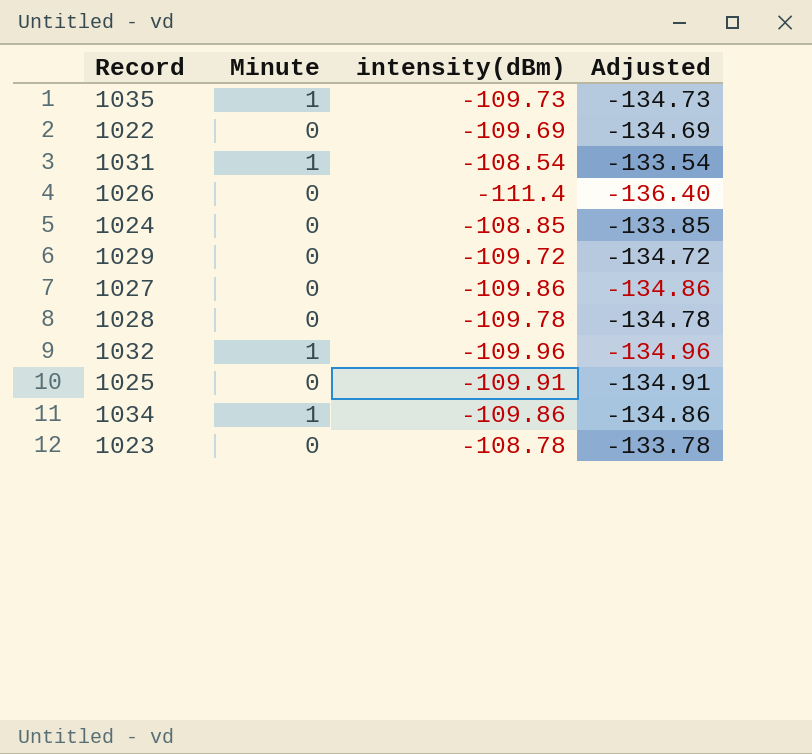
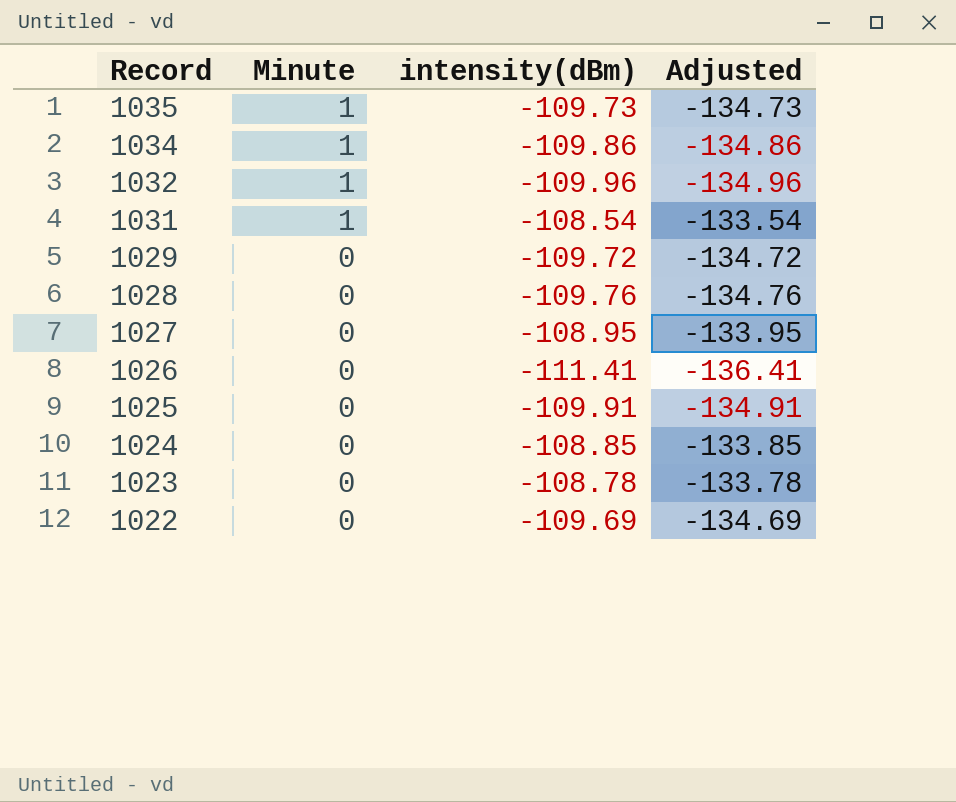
row order: none -> Record descending
1028 | intensity(dBm): -109.78 -> -109.76
1028 | Adjusted: -134.78 -> -134.76
1027 | intensity(dBm): -109.86 -> -108.95
1027 | Adjusted: -134.86 -> -133.95
1026 | intensity(dBm): -111.4 -> -111.41
1026 | Adjusted: -136.40 -> -136.41

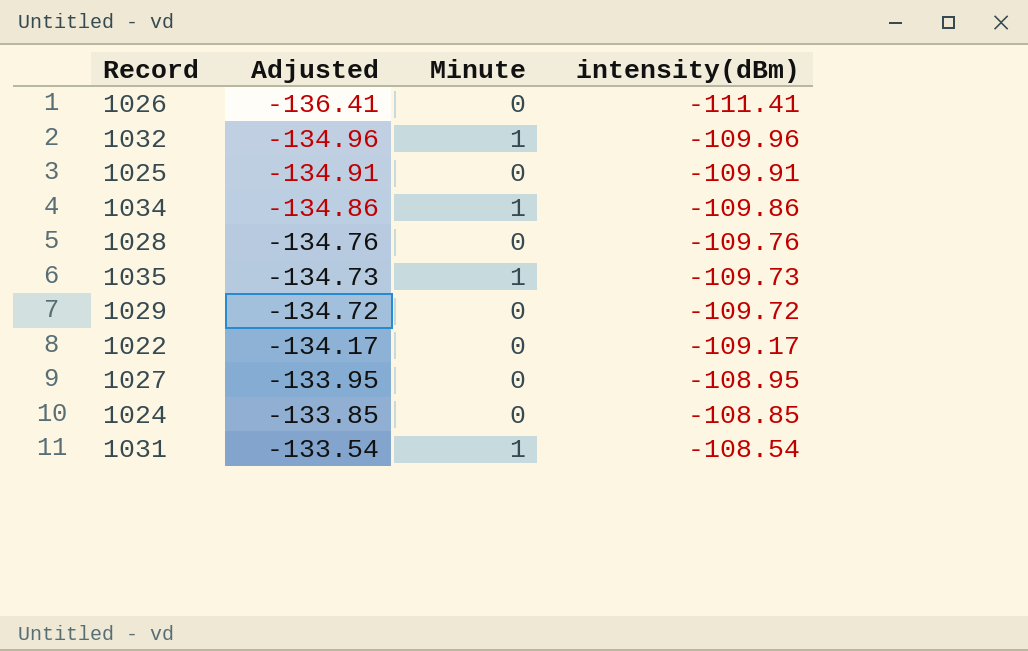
row order: Record descending -> Adjusted ascending
column Adjusted | position: 4 -> 2
row 1023: 0 | -108.78 | -133.78 -> none
1022 | Adjusted: -134.69 -> -134.17
1022 | intensity(dBm): -109.69 -> -109.17

